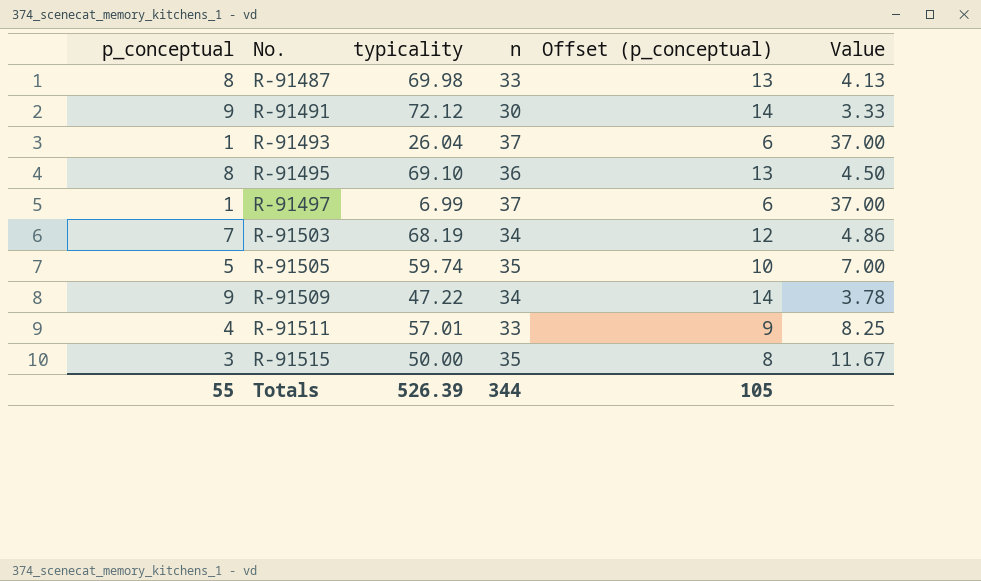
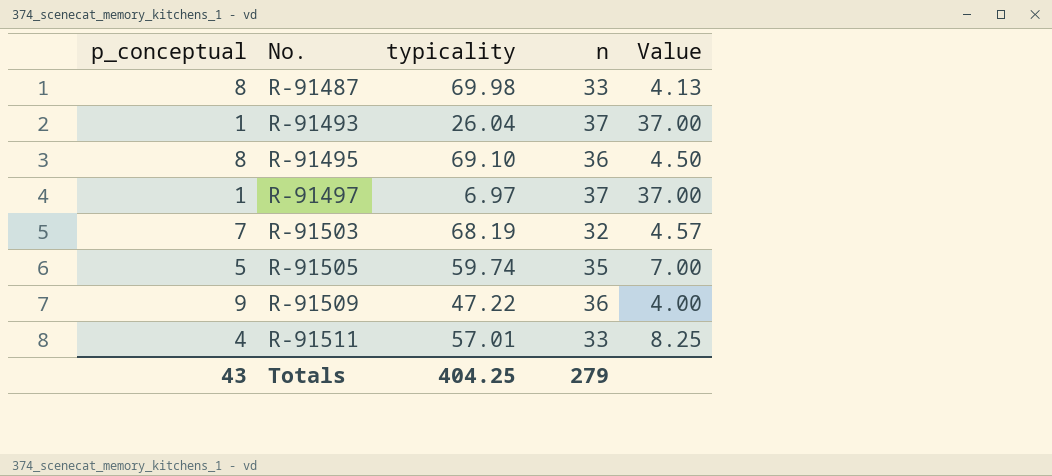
column Offset (p_conceptual) | formula: [p_conceptual] + 5 -> none
row R-91491: 9 | 72.12 | 30 | 14 | 3.33 -> none
row R-91515: 3 | 50.00 | 35 | 8 | 11.67 -> none
R-91497 | typicality: 6.99 -> 6.97
R-91503 | n: 34 -> 32
R-91503 | Value: 4.86 -> 4.57
R-91509 | n: 34 -> 36
R-91509 | Value: 3.78 -> 4.00
Totals | p_conceptual: 55 -> 43
Totals | typicality: 526.39 -> 404.25
Totals | n: 344 -> 279

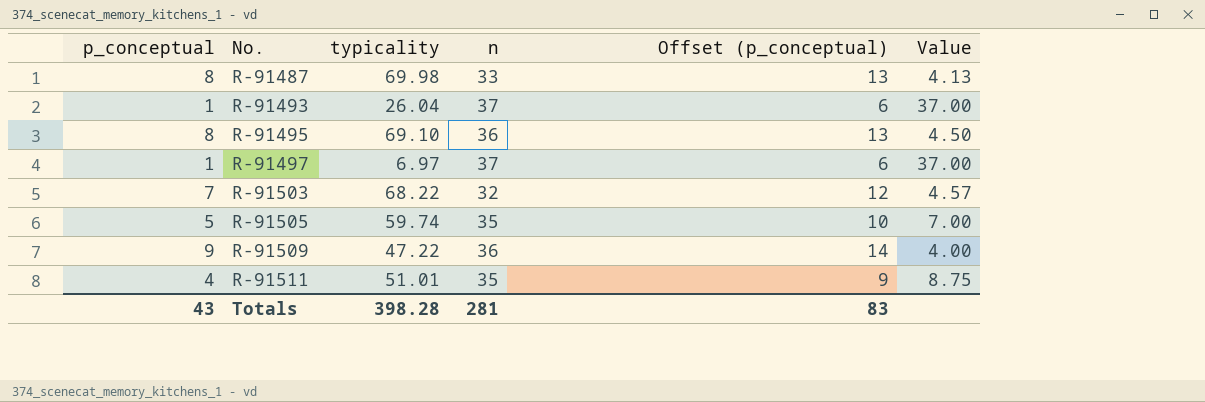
column Offset (p_conceptual) | formula: none -> [p_conceptual] + 5
R-91503 | typicality: 68.19 -> 68.22
R-91511 | typicality: 57.01 -> 51.01
R-91511 | n: 33 -> 35
R-91511 | Value: 8.25 -> 8.75
Totals | typicality: 404.25 -> 398.28
Totals | n: 279 -> 281

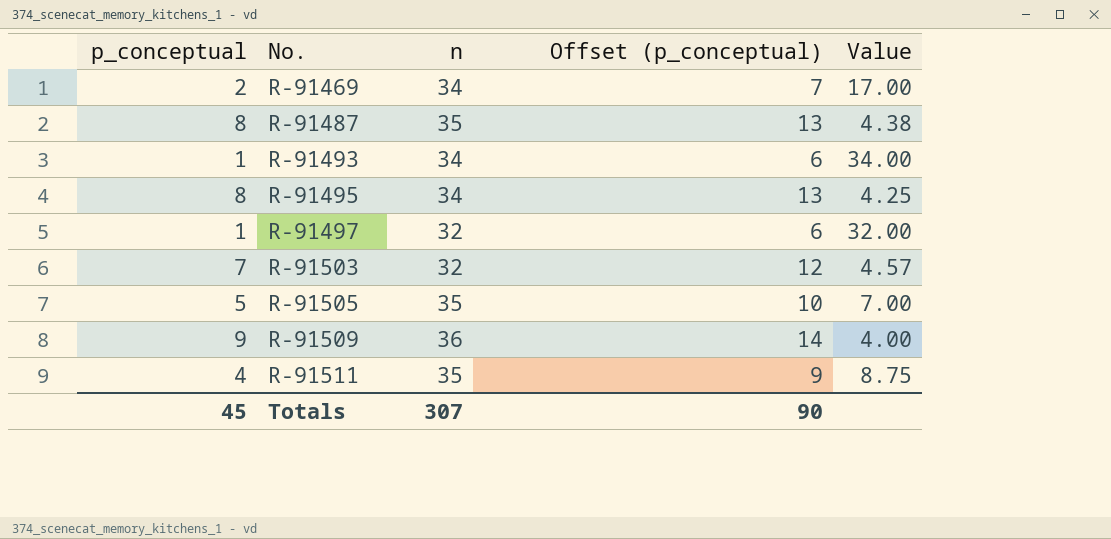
column typicality | position: 3 -> none
row R-91469: none -> 2 | 34 | 7 | 17.00
R-91487 | n: 33 -> 35
R-91487 | Value: 4.13 -> 4.38
R-91493 | n: 37 -> 34
R-91493 | Value: 37.00 -> 34.00
R-91495 | n: 36 -> 34
R-91495 | Value: 4.50 -> 4.25
R-91497 | n: 37 -> 32
R-91497 | Value: 37.00 -> 32.00
Totals | p_conceptual: 43 -> 45
Totals | n: 281 -> 307
Totals | Offset (p_conceptual): 83 -> 90

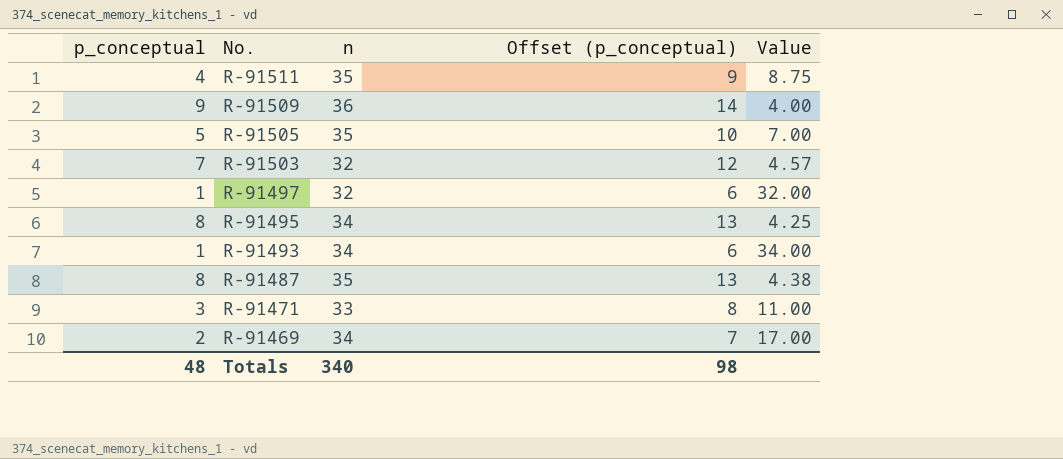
row order: No. ascending -> No. descending
row R-91471: none -> 3 | 33 | 8 | 11.00
Totals | p_conceptual: 45 -> 48
Totals | n: 307 -> 340
Totals | Offset (p_conceptual): 90 -> 98

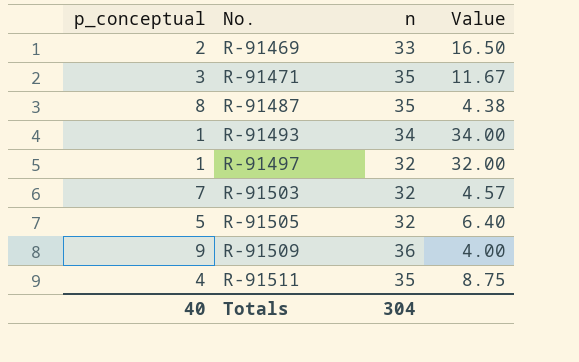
row order: No. descending -> No. ascending
column Offset (p_conceptual) | formula: [p_conceptual] + 5 -> none
row R-91495: 8 | 34 | 13 | 4.25 -> none
R-91469 | n: 34 -> 33
R-91469 | Value: 17.00 -> 16.50
R-91471 | n: 33 -> 35
R-91471 | Value: 11.00 -> 11.67
R-91505 | n: 35 -> 32
R-91505 | Value: 7.00 -> 6.40
Totals | p_conceptual: 48 -> 40
Totals | n: 340 -> 304

